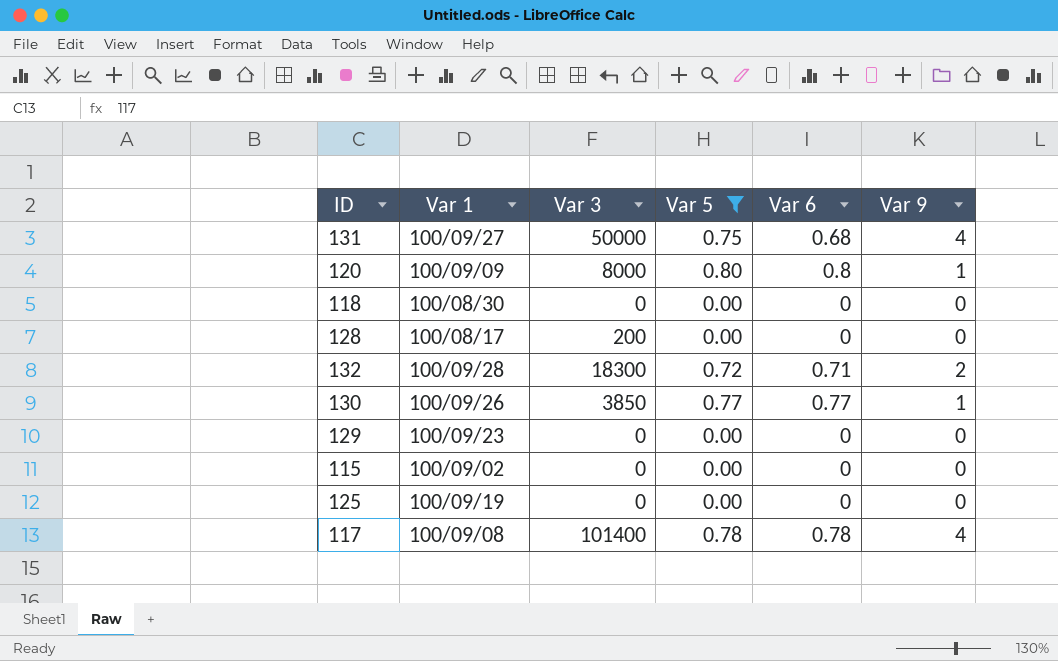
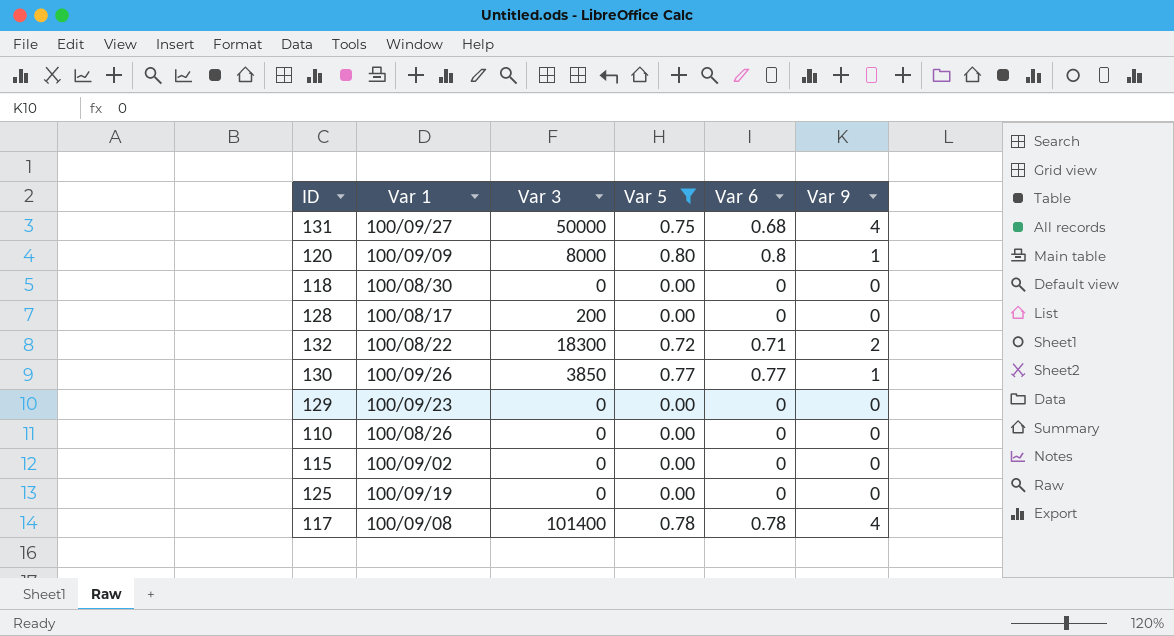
132 | Var 1: 100/09/28 -> 100/08/22
row 110: none -> 100/08/26 | 0 | 0.00 | 0 | 0

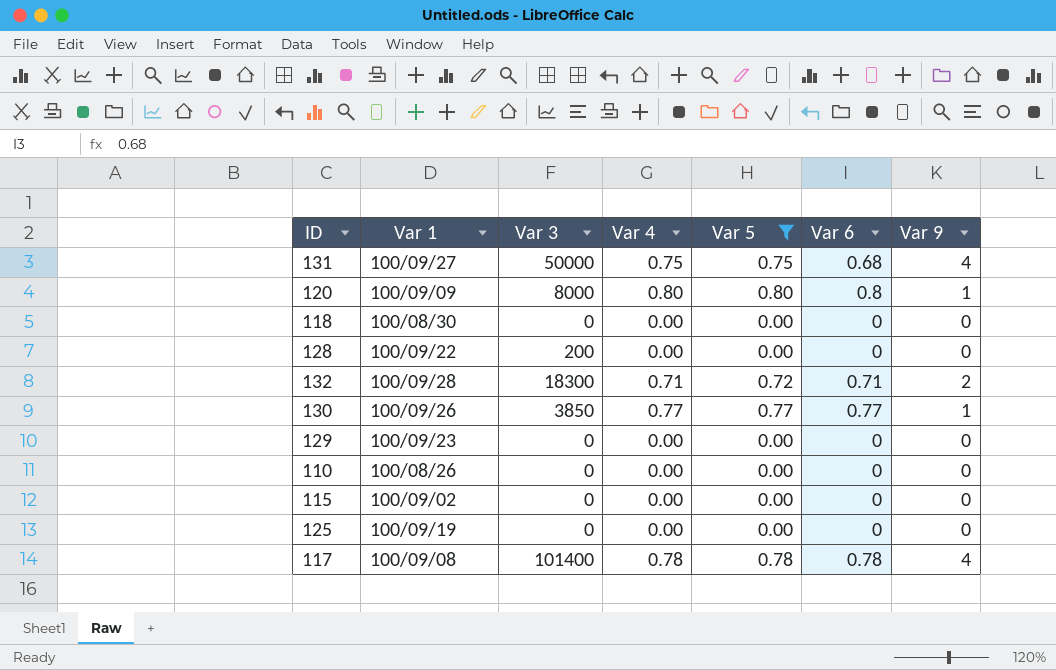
column Var 4 | position: none -> 4
128 | Var 1: 100/08/17 -> 100/09/22
132 | Var 1: 100/08/22 -> 100/09/28

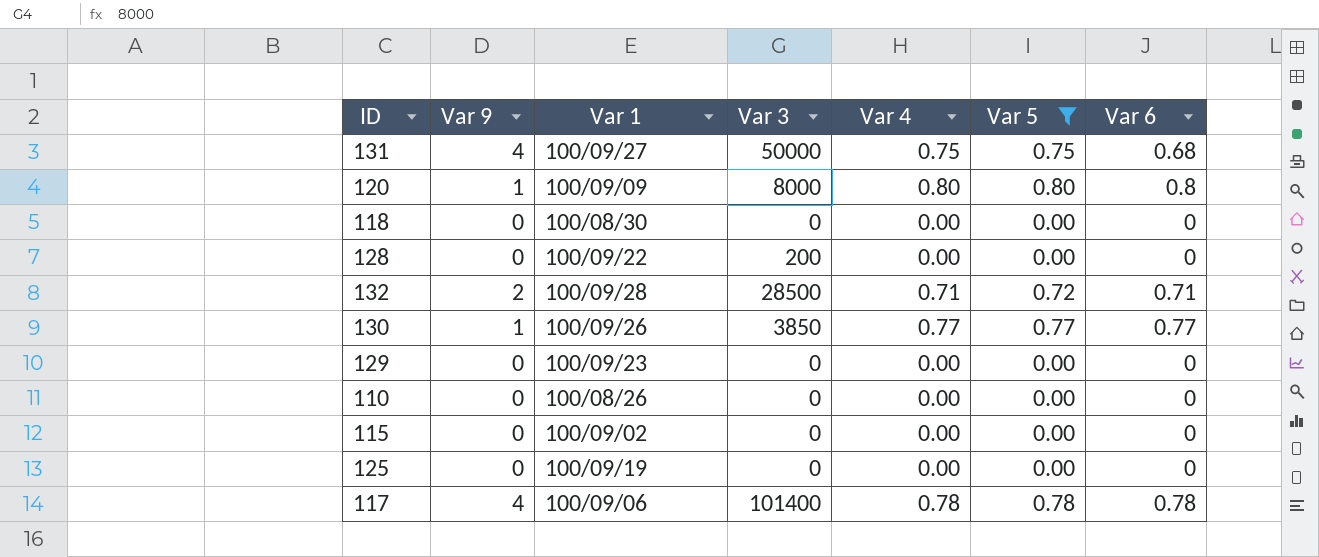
column Var 9 | position: 7 -> 2
132 | Var 3: 18300 -> 28500
117 | Var 1: 100/09/08 -> 100/09/06

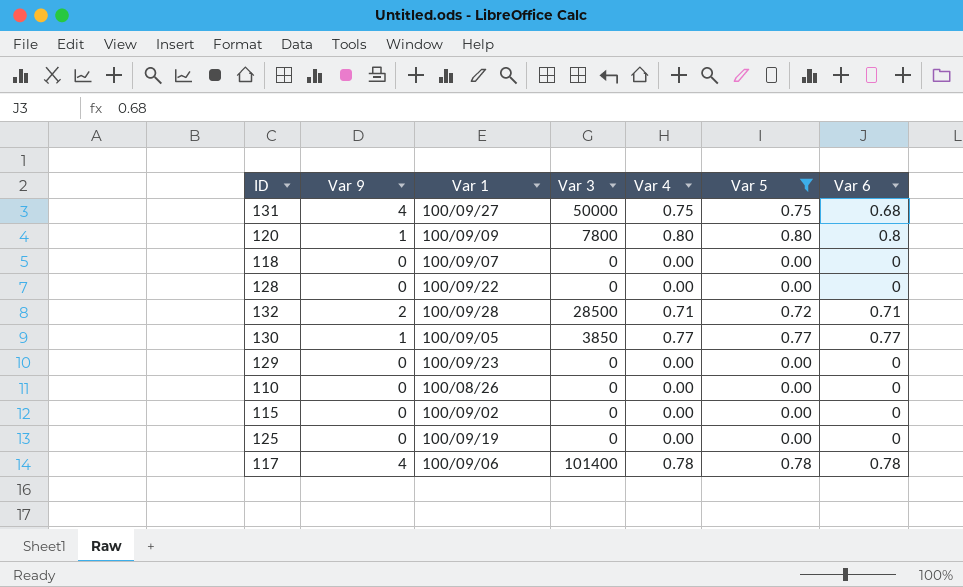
120 | Var 3: 8000 -> 7800
118 | Var 1: 100/08/30 -> 100/09/07
128 | Var 3: 200 -> 0
130 | Var 1: 100/09/26 -> 100/09/05

